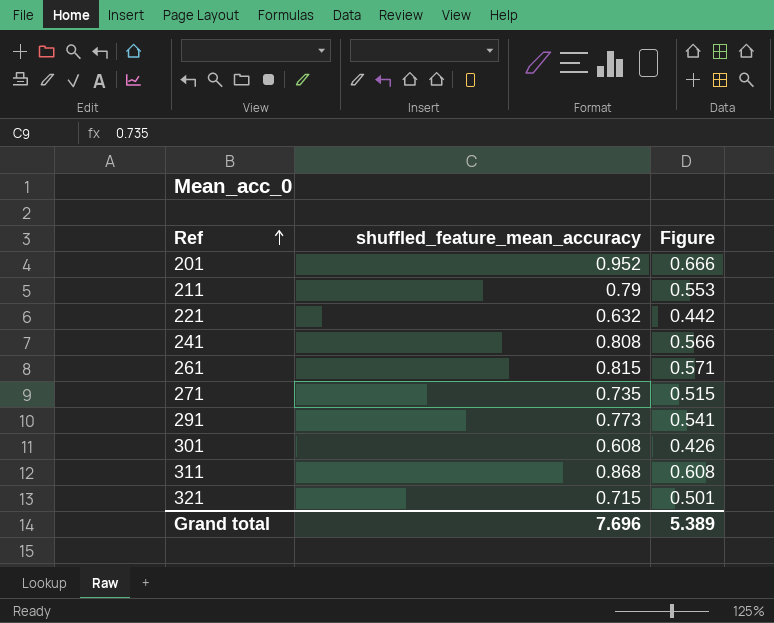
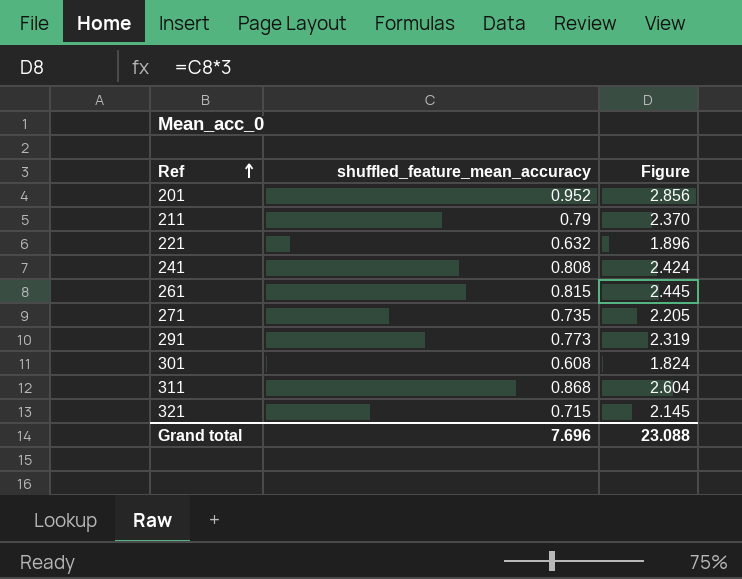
column Figure | formula: [shuffled_feature_mean_accuracy] * 0.7 -> [shuffled_feature_mean_accuracy] * 3
Grand total | Figure: 5.389 -> 23.088

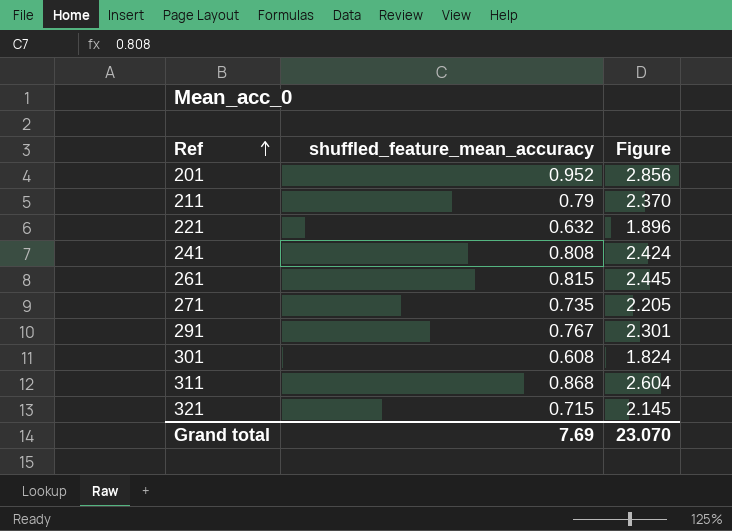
291 | shuffled_feature_mean_accuracy: 0.773 -> 0.767
291 | Figure: 2.319 -> 2.301
Grand total | shuffled_feature_mean_accuracy: 7.696 -> 7.69
Grand total | Figure: 23.088 -> 23.070

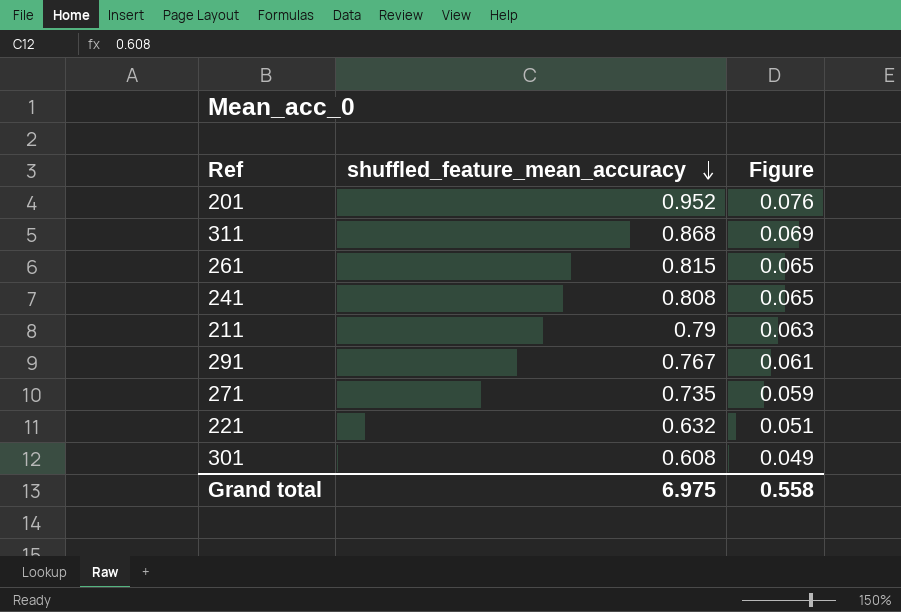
row order: Ref ascending -> shuffled_feature_mean_accuracy descending
column Figure | formula: [shuffled_feature_mean_accuracy] * 3 -> [shuffled_feature_mean_accuracy] * 0.08
row 321: 0.715 | 2.145 -> none
Grand total | shuffled_feature_mean_accuracy: 7.69 -> 6.975
Grand total | Figure: 23.070 -> 0.558

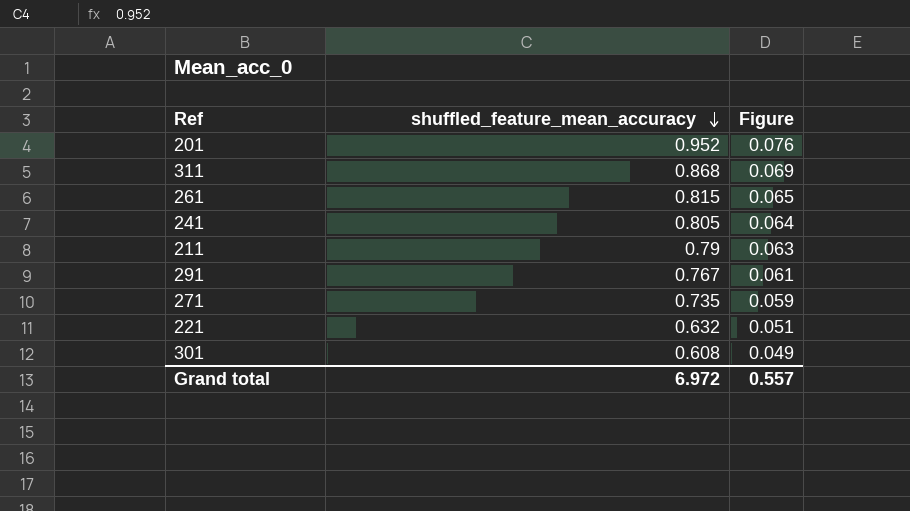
241 | shuffled_feature_mean_accuracy: 0.808 -> 0.805
241 | Figure: 0.065 -> 0.064
Grand total | shuffled_feature_mean_accuracy: 6.975 -> 6.972
Grand total | Figure: 0.558 -> 0.557

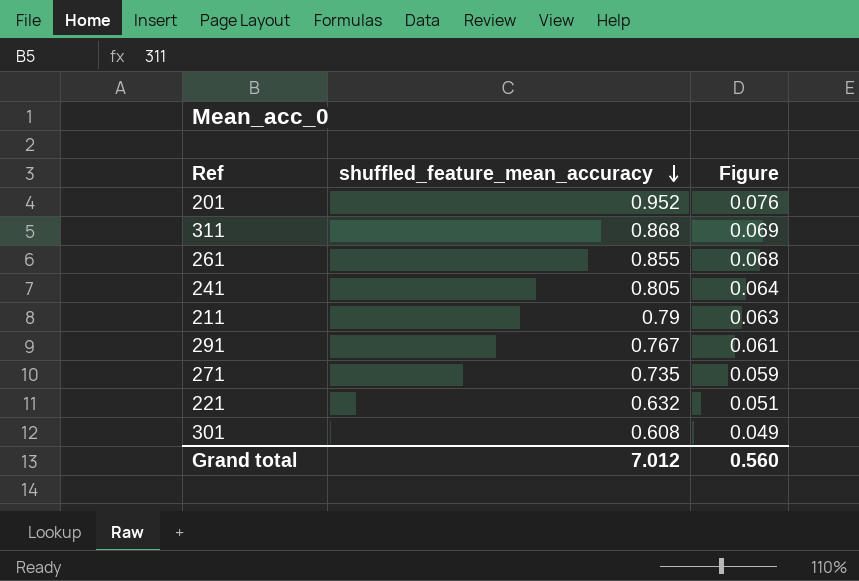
261 | shuffled_feature_mean_accuracy: 0.815 -> 0.855
261 | Figure: 0.065 -> 0.068
Grand total | shuffled_feature_mean_accuracy: 6.972 -> 7.012
Grand total | Figure: 0.557 -> 0.560

